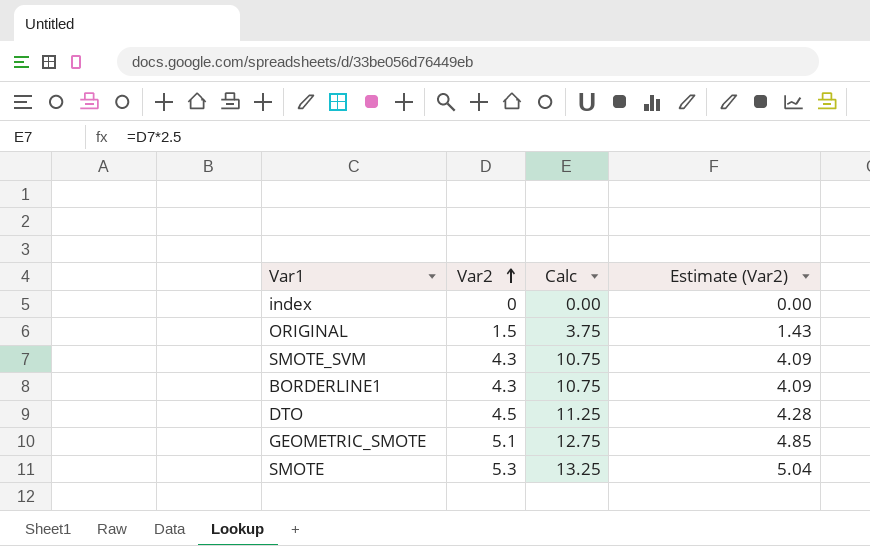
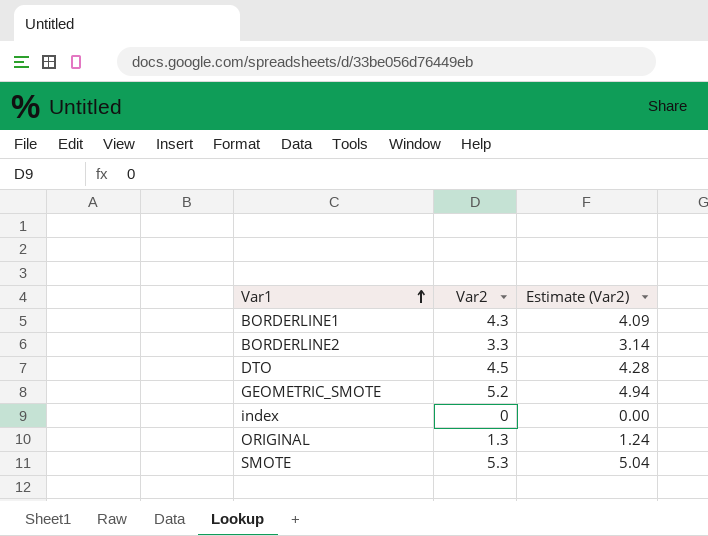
row order: Var2 ascending -> Var1 ascending
column Calc | formula: [Var2] * 2.5 -> none
row SMOTE_SVM: 4.3 | 10.75 | 4.09 -> none
row BORDERLINE2: none -> 3.3 | 3.14
GEOMETRIC_SMOTE | Var2: 5.1 -> 5.2
GEOMETRIC_SMOTE | Estimate (Var2): 4.85 -> 4.94
ORIGINAL | Var2: 1.5 -> 1.3
ORIGINAL | Estimate (Var2): 1.43 -> 1.24

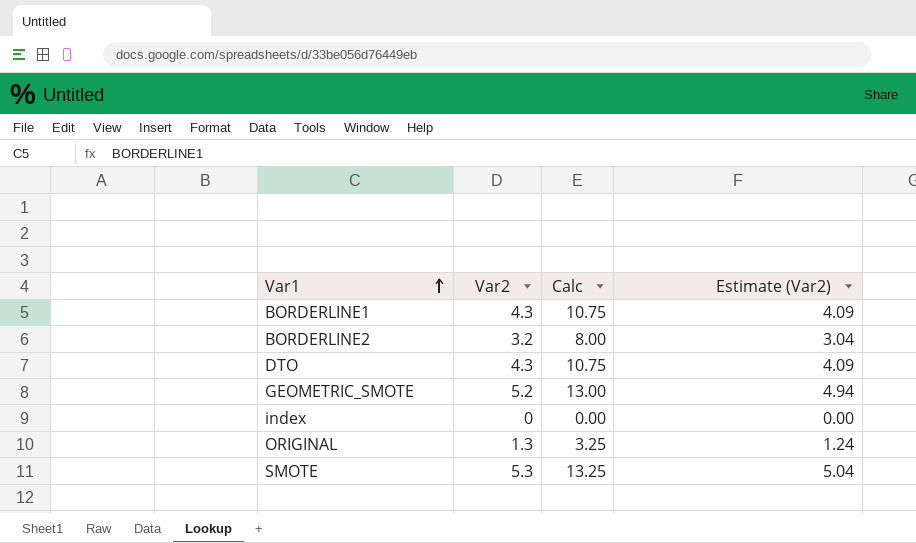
column Calc | formula: none -> [Var2] * 2.5
BORDERLINE2 | Var2: 3.3 -> 3.2
BORDERLINE2 | Estimate (Var2): 3.14 -> 3.04
DTO | Var2: 4.5 -> 4.3
DTO | Estimate (Var2): 4.28 -> 4.09

